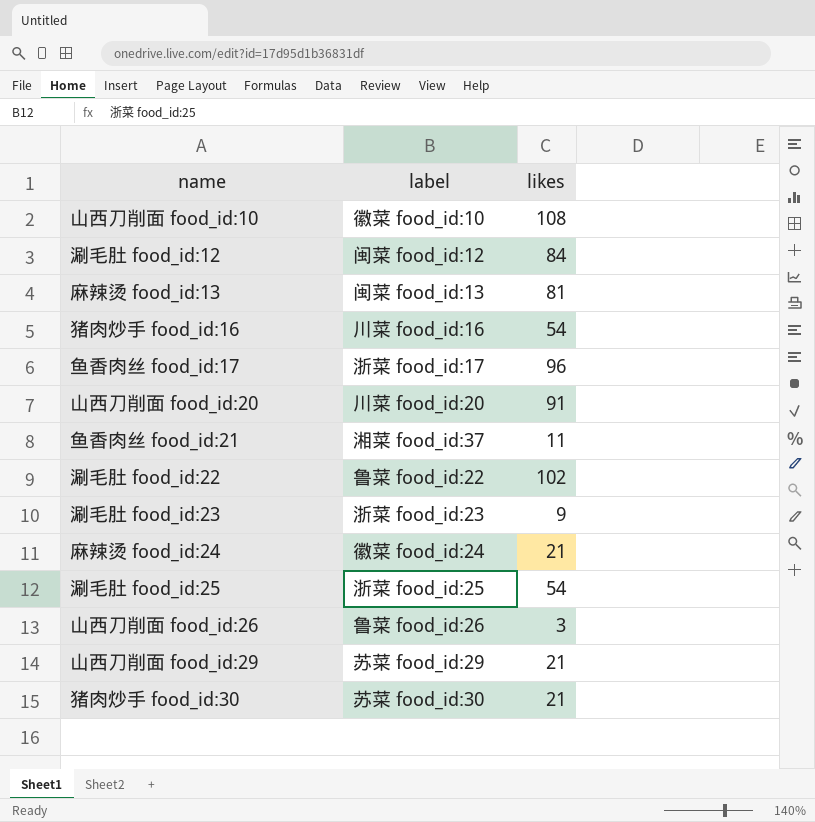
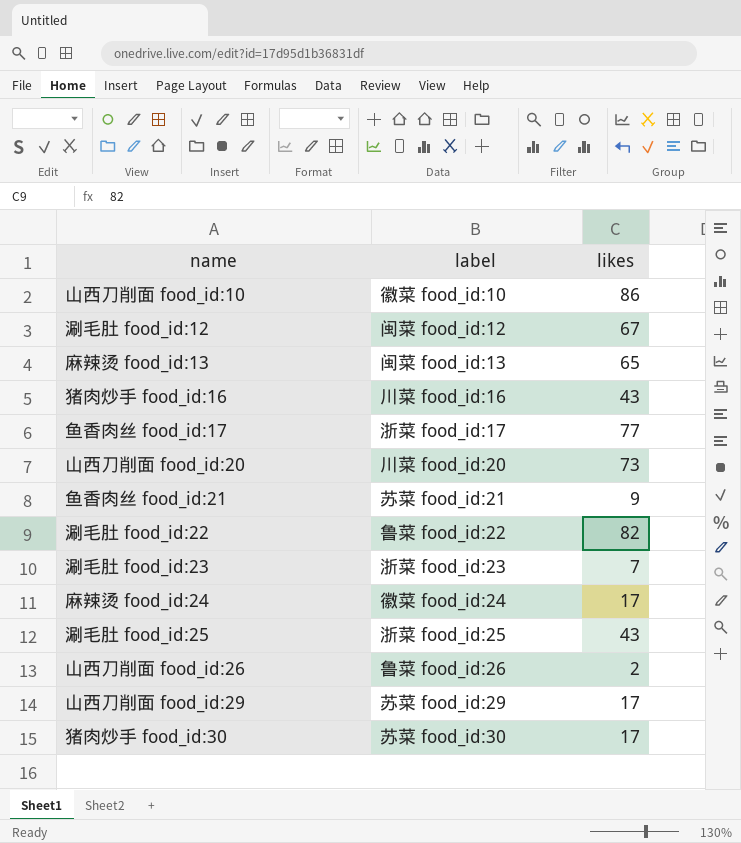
山西刀削面 food_id:10 | likes: 108 -> 86
涮毛肚 food_id:12 | likes: 84 -> 67
麻辣烫 food_id:13 | likes: 81 -> 65
猪肉炒手 food_id:16 | likes: 54 -> 43
鱼香肉丝 food_id:17 | likes: 96 -> 77
山西刀削面 food_id:20 | likes: 91 -> 73
鱼香肉丝 food_id:21 | label: 湘菜 food_id:37 -> 苏菜 food_id:21
鱼香肉丝 food_id:21 | likes: 11 -> 9
涮毛肚 food_id:22 | likes: 102 -> 82
涮毛肚 food_id:23 | likes: 9 -> 7
麻辣烫 food_id:24 | likes: 21 -> 17
涮毛肚 food_id:25 | likes: 54 -> 43
山西刀削面 food_id:26 | likes: 3 -> 2
山西刀削面 food_id:29 | likes: 21 -> 17
猪肉炒手 food_id:30 | likes: 21 -> 17

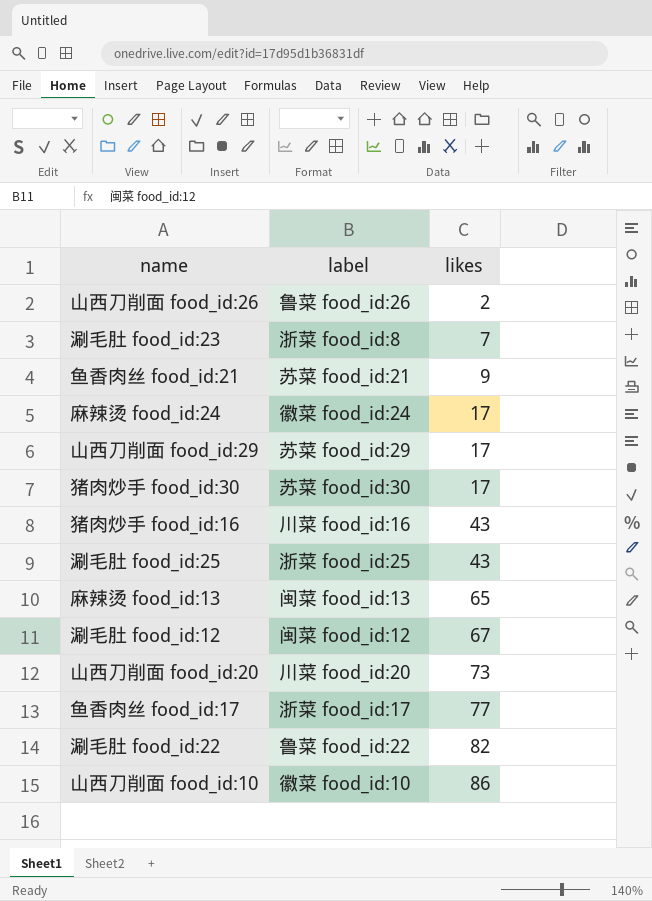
row order: none -> likes ascending
涮毛肚 food_id:23 | label: 浙菜 food_id:23 -> 浙菜 food_id:8

